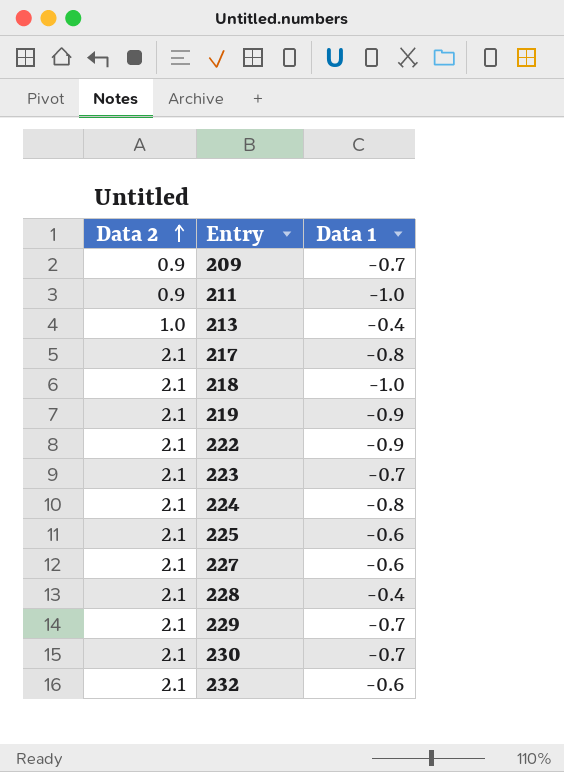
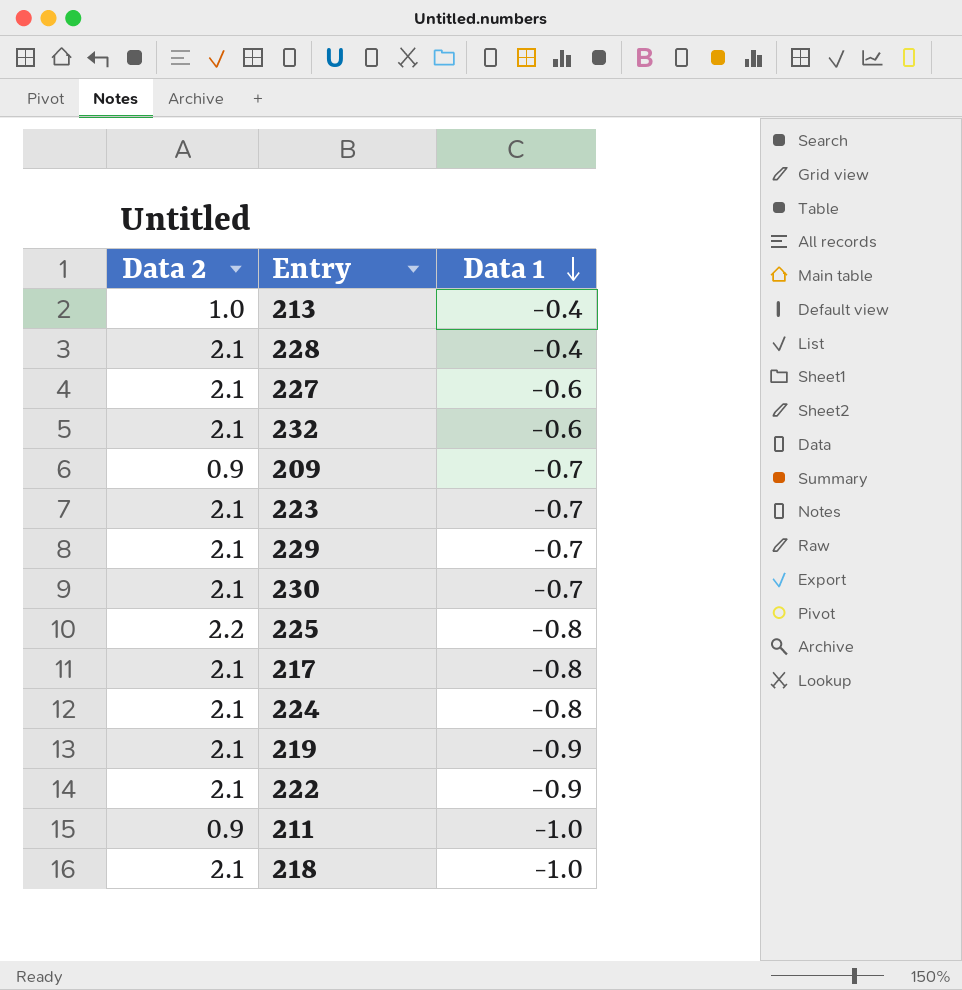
row order: Data 2 ascending -> Data 1 descending
225 | Data 2: 2.1 -> 2.2
225 | Data 1: -0.6 -> -0.8

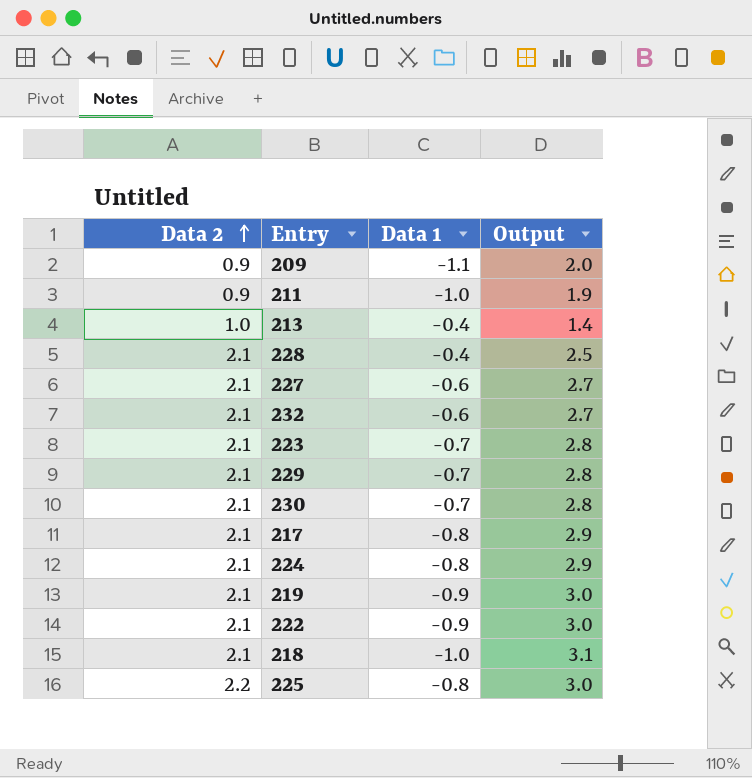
row order: Data 1 descending -> Data 2 ascending
column Output | formula: none -> [Data 2] - [Data 1]
209 | Data 1: -0.7 -> -1.1

